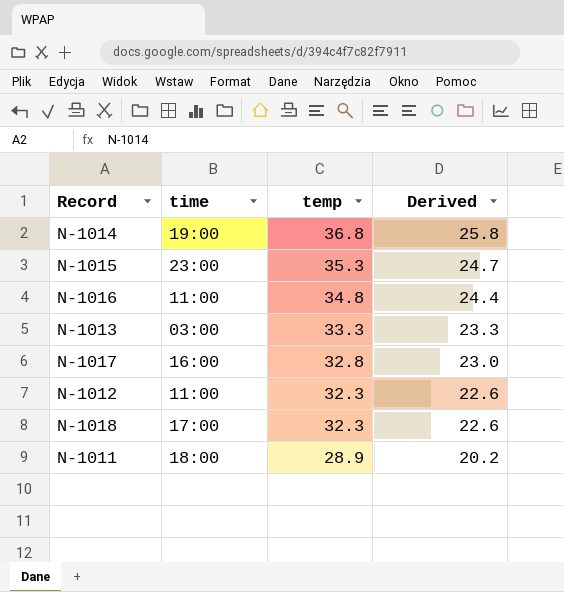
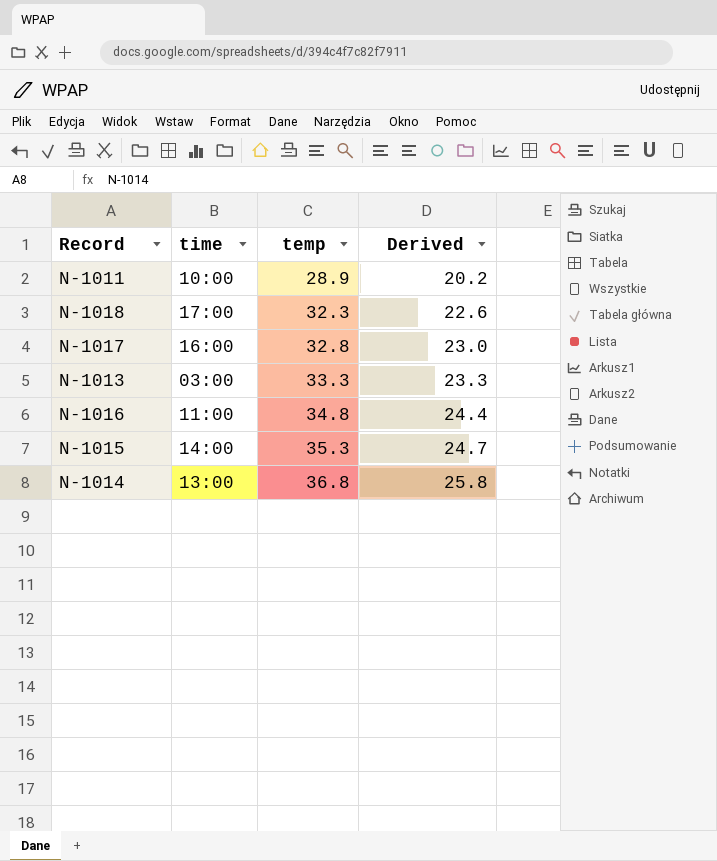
row order: temp descending -> temp ascending
row N-1012: 11:00 | 32.3 | 22.6 -> none
N-1011 | time: 18:00 -> 10:00
N-1015 | time: 23:00 -> 14:00
N-1014 | time: 19:00 -> 13:00

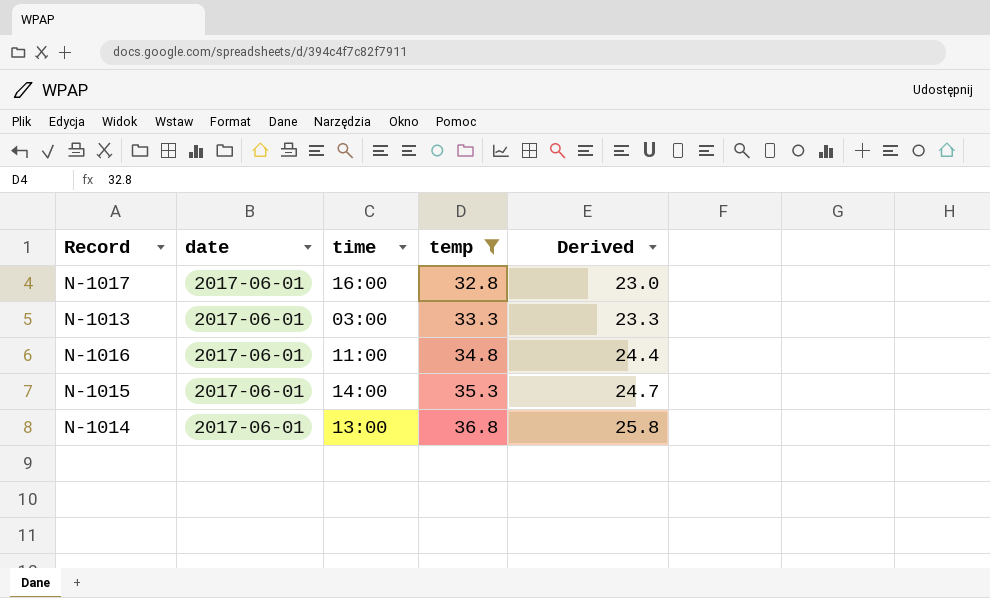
filter: none -> temp >= 32.8
column date | position: none -> 2

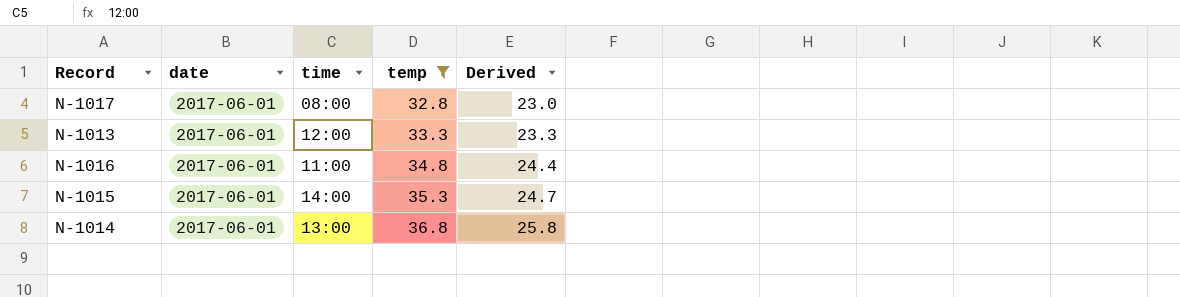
N-1017 | time: 16:00 -> 08:00
N-1013 | time: 03:00 -> 12:00

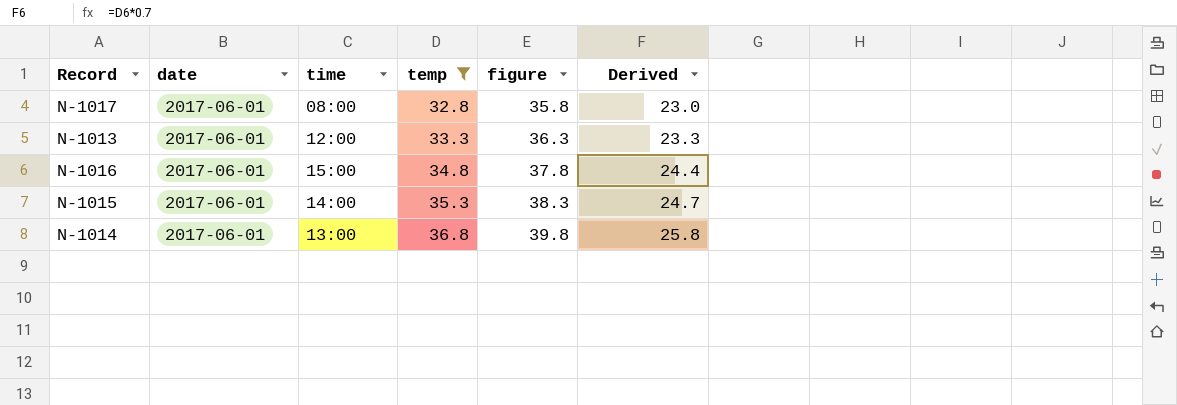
column figure | formula: none -> [temp] + 3
N-1016 | time: 11:00 -> 15:00

